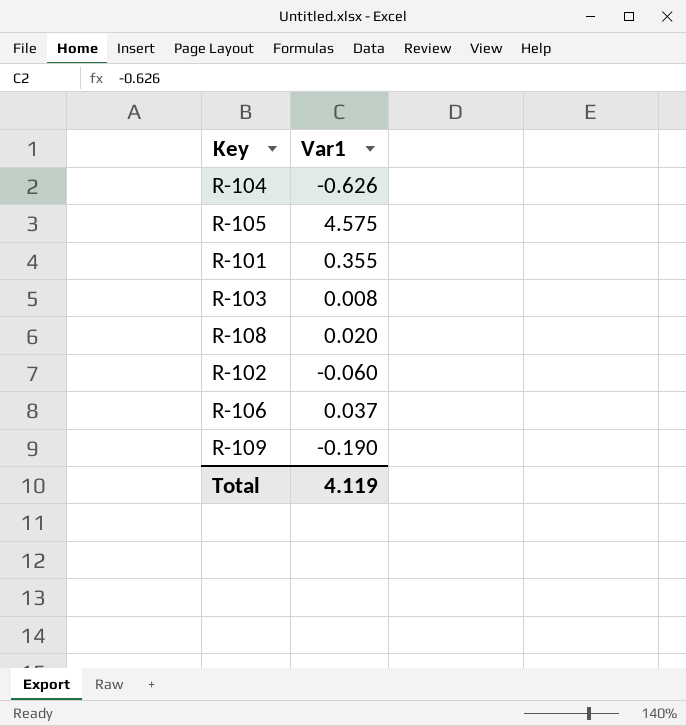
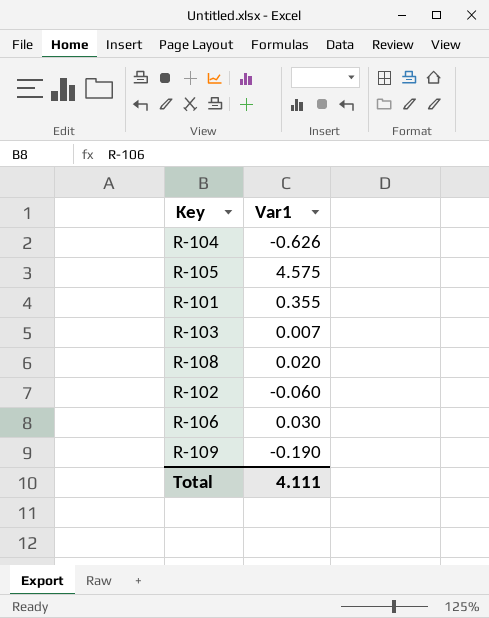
R-103 | Var1: 0.008 -> 0.007
R-106 | Var1: 0.037 -> 0.030
Total | Var1: 4.119 -> 4.111

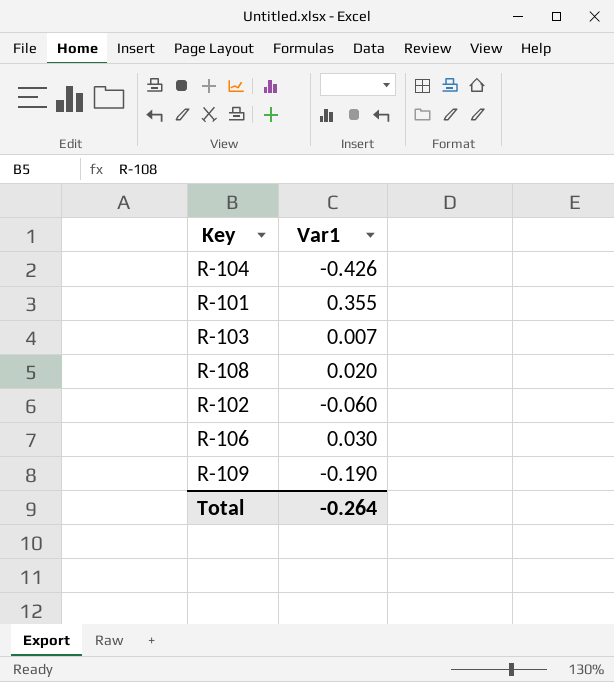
row R-105: 4.575 -> none
R-104 | Var1: -0.626 -> -0.426
Total | Var1: 4.111 -> -0.264

